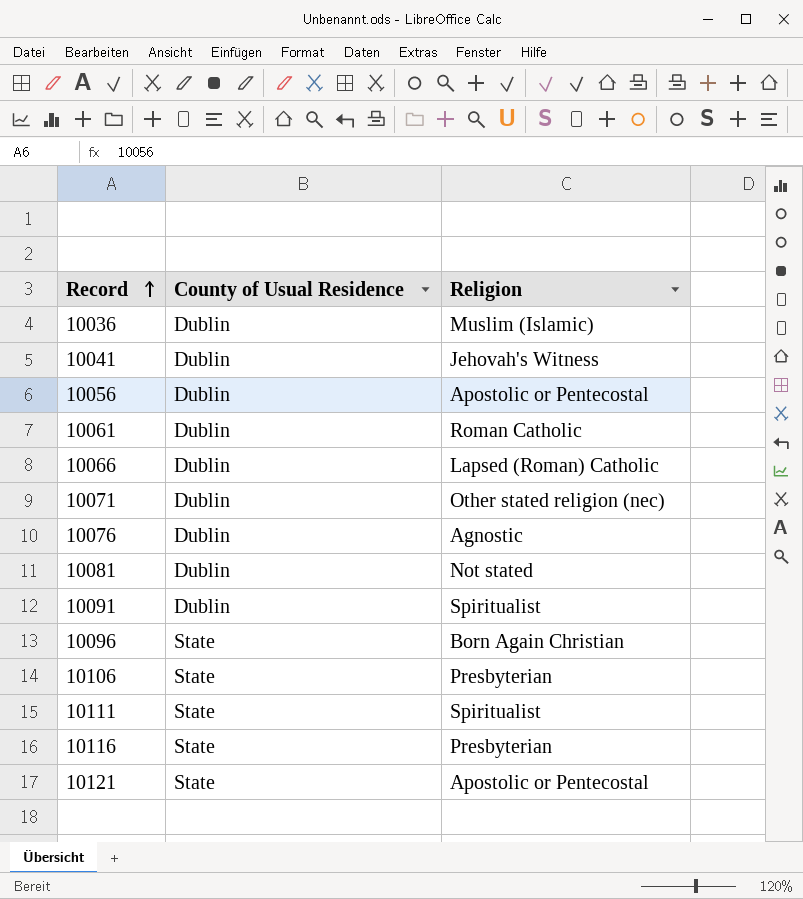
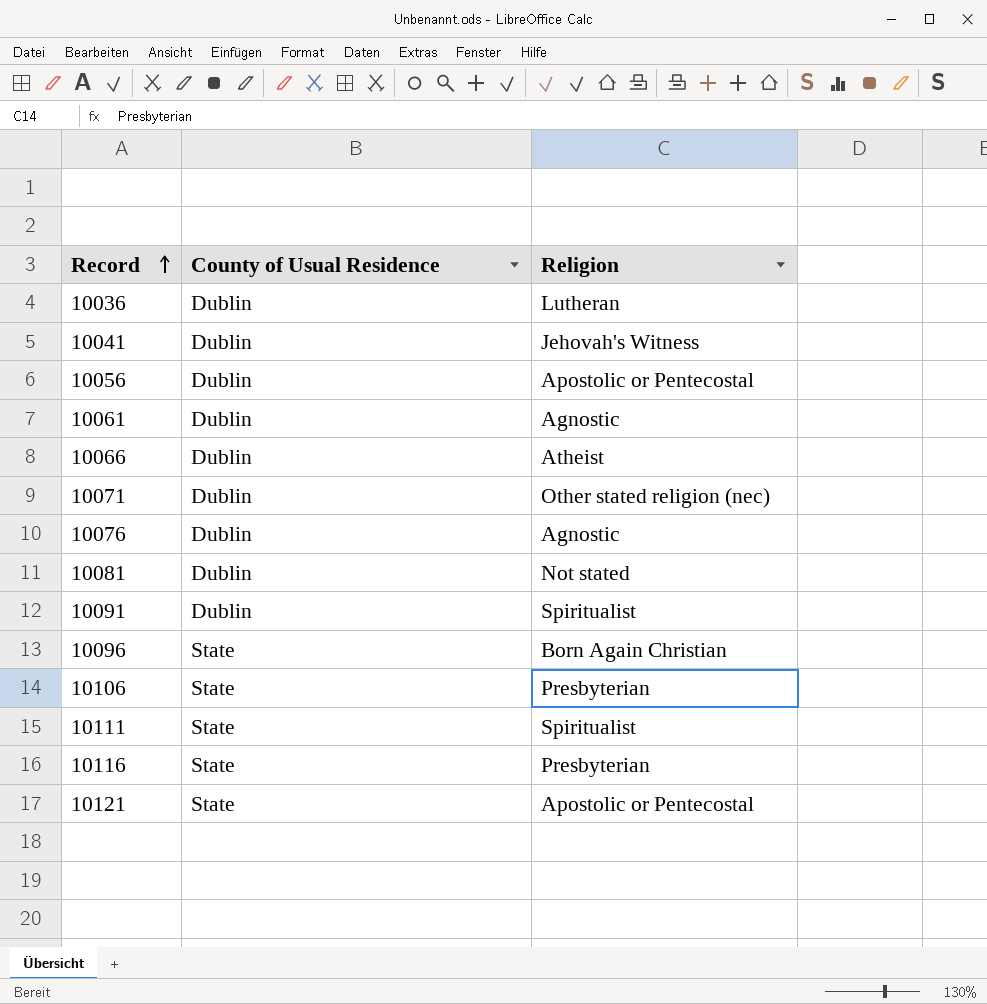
10036 | Religion: Muslim (Islamic) -> Lutheran
10061 | Religion: Roman Catholic -> Agnostic
10066 | Religion: Lapsed (Roman) Catholic -> Atheist

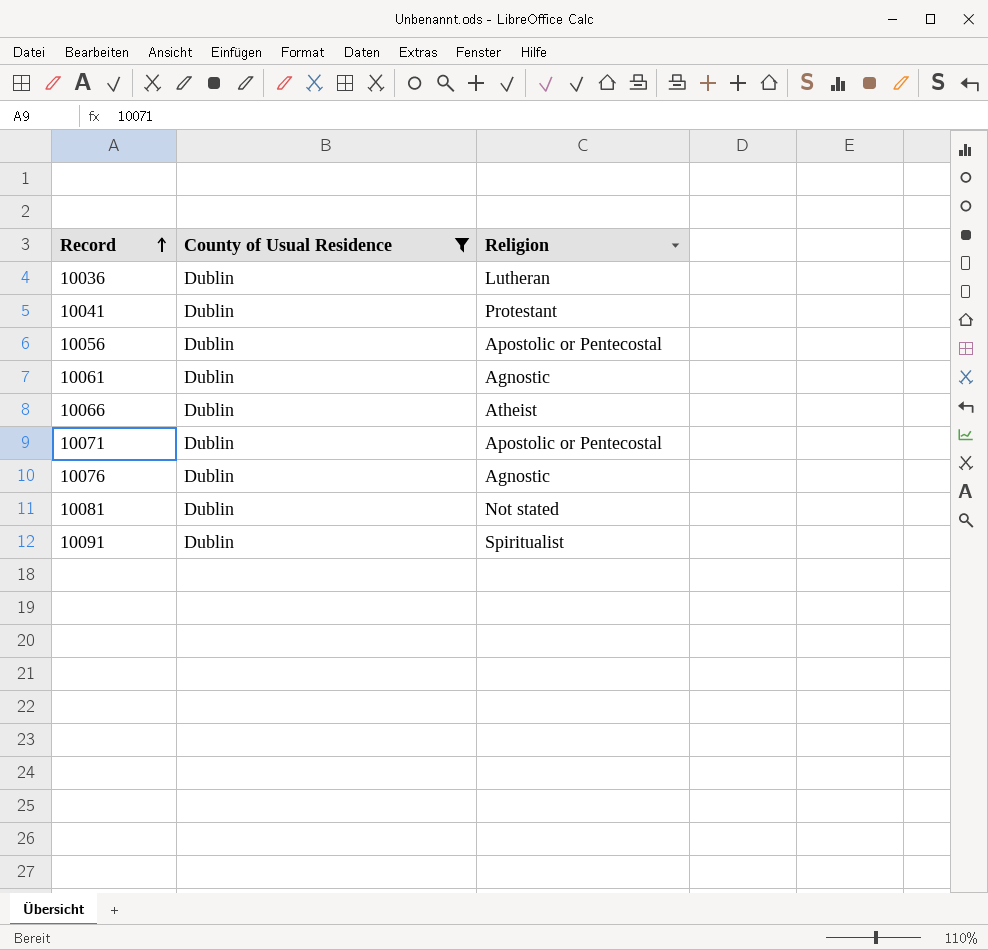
filter: none -> County of Usual Residence = Dublin
10041 | Religion: Jehovah's Witness -> Protestant
10071 | Religion: Other stated religion (nec) -> Apostolic or Pentecostal

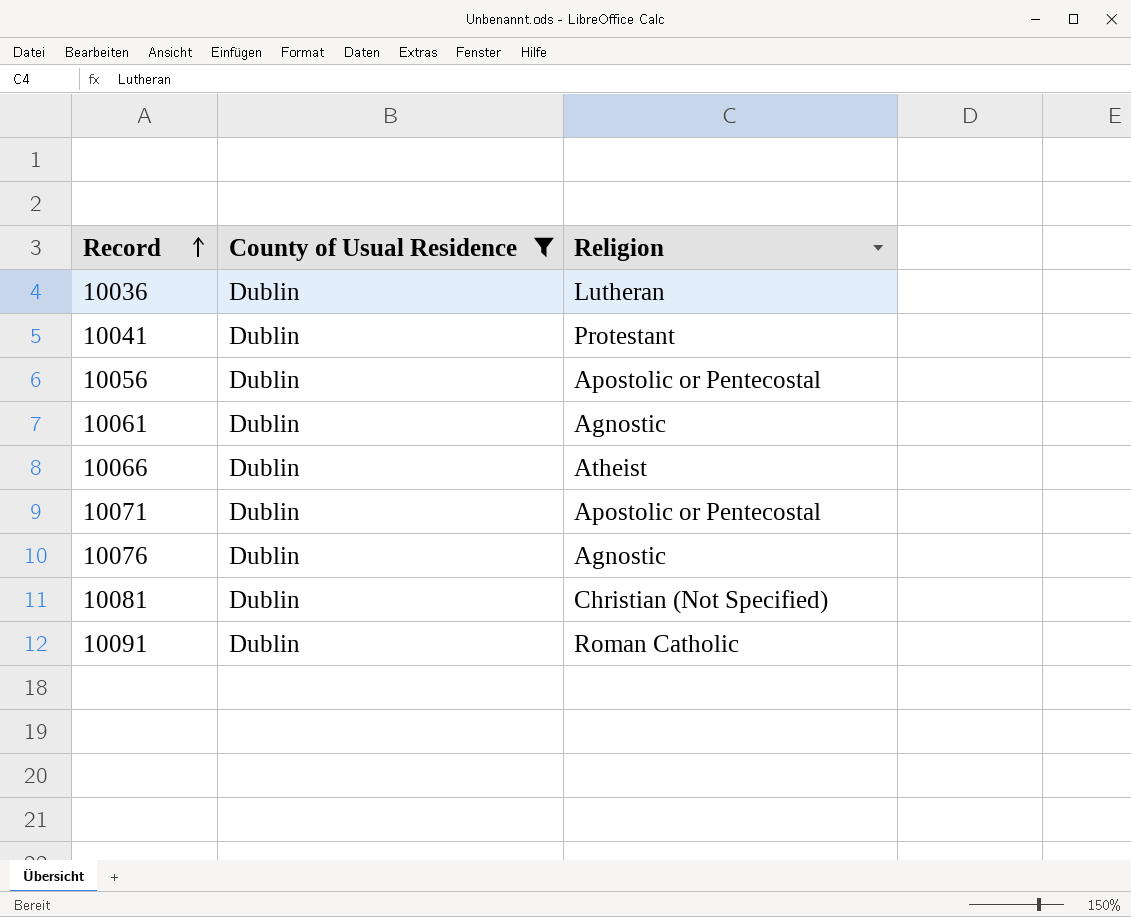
10081 | Religion: Not stated -> Christian (Not Specified)
10091 | Religion: Spiritualist -> Roman Catholic

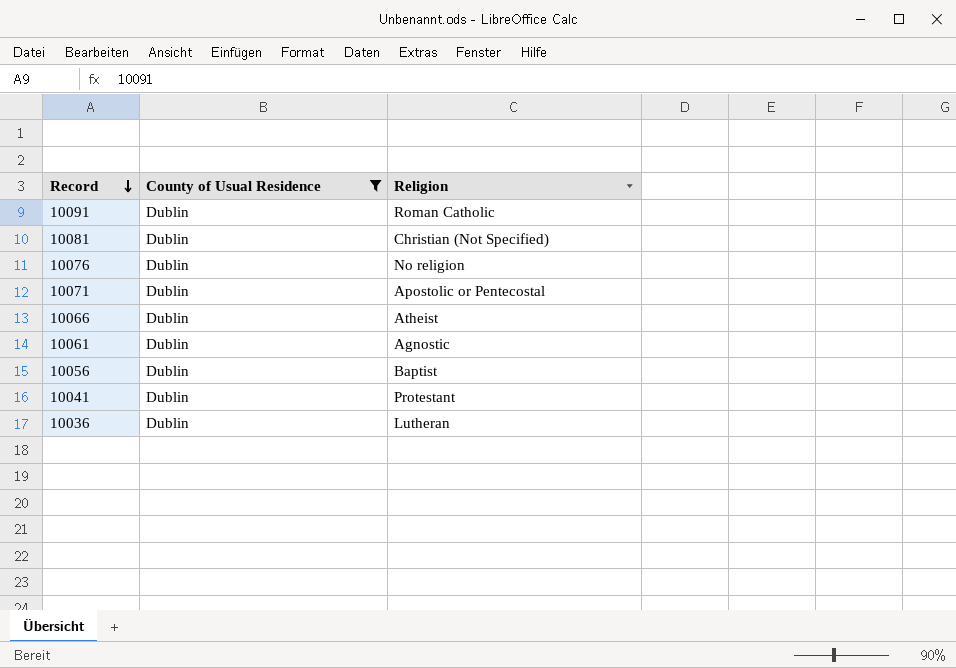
row order: Record ascending -> Record descending
10076 | Religion: Agnostic -> No religion
10056 | Religion: Apostolic or Pentecostal -> Baptist

